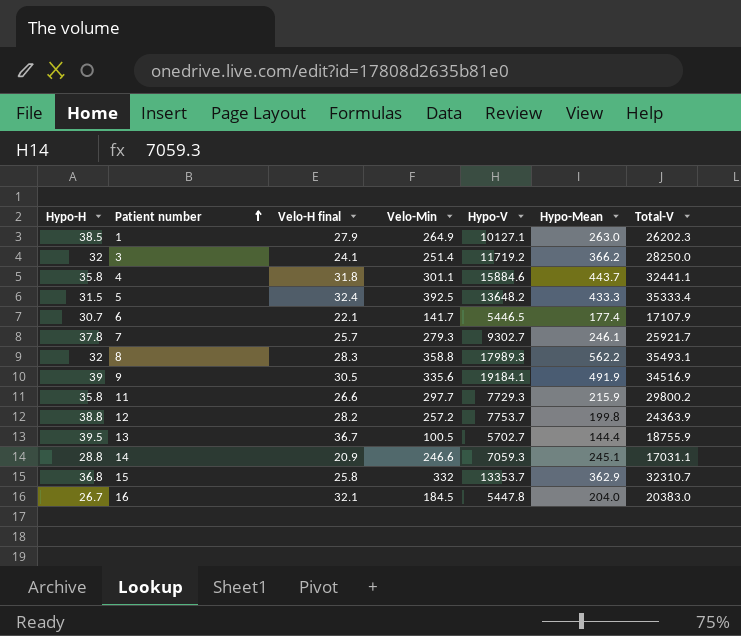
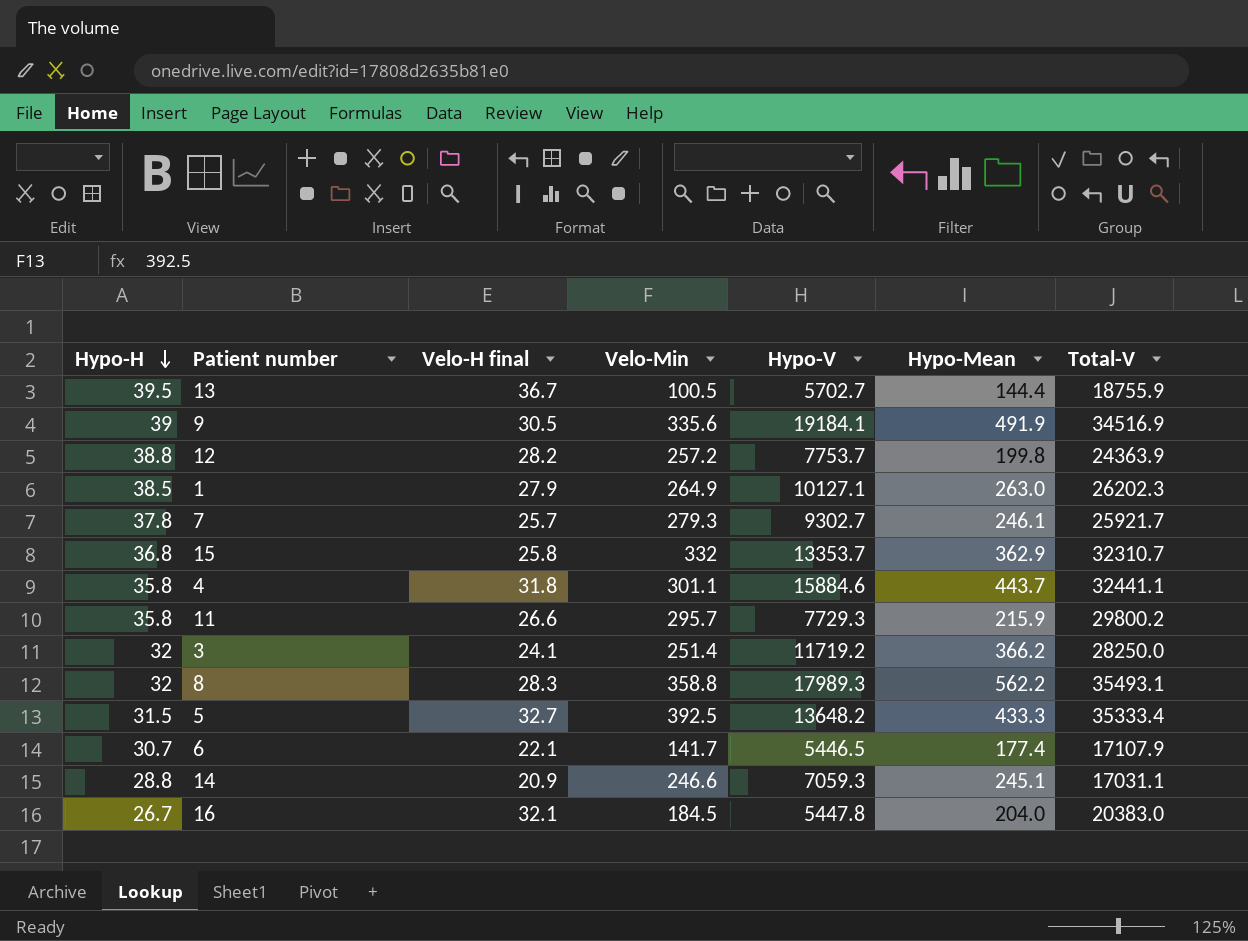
row order: Patient number ascending -> Hypo-H descending
11 | Velo-Min: 297.7 -> 295.7
5 | Velo-H final: 32.4 -> 32.7

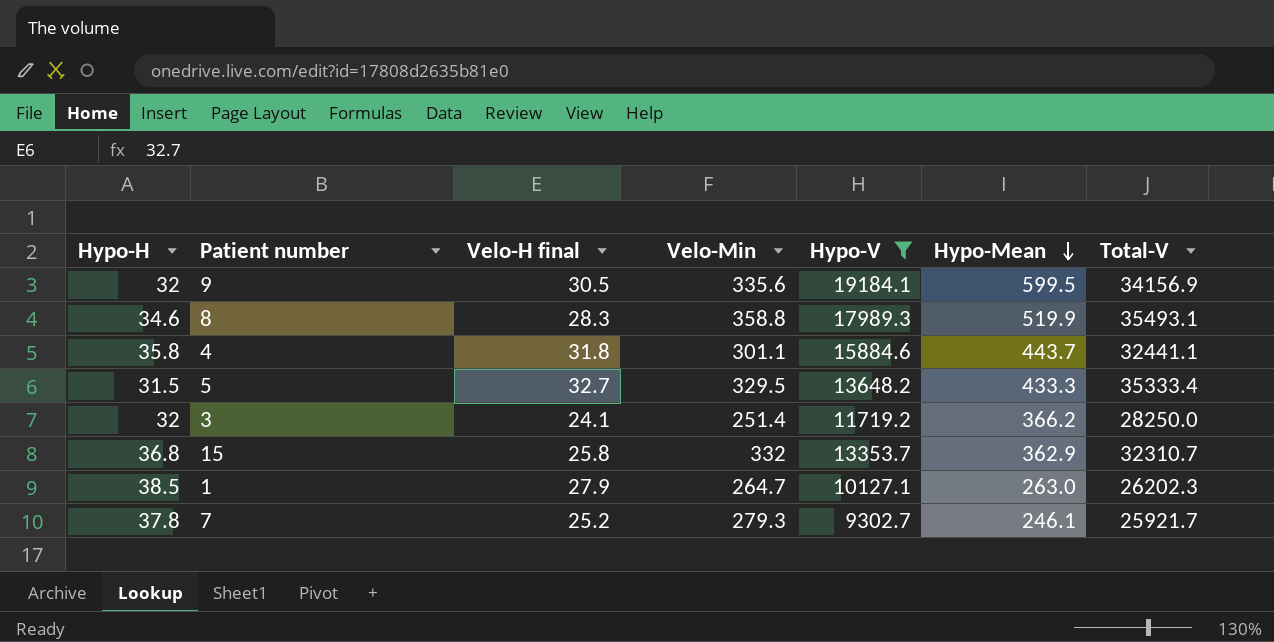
filter: none -> Hypo-V >= 9302.7
row order: Hypo-H descending -> Hypo-Mean descending
9 | Hypo-H: 39 -> 32
9 | Hypo-Mean: 491.9 -> 599.5
9 | Total-V: 34516.9 -> 34156.9
8 | Hypo-H: 32 -> 34.6
8 | Hypo-Mean: 562.2 -> 519.9
5 | Velo-Min: 392.5 -> 329.5
1 | Velo-Min: 264.9 -> 264.7
7 | Velo-H final: 25.7 -> 25.2

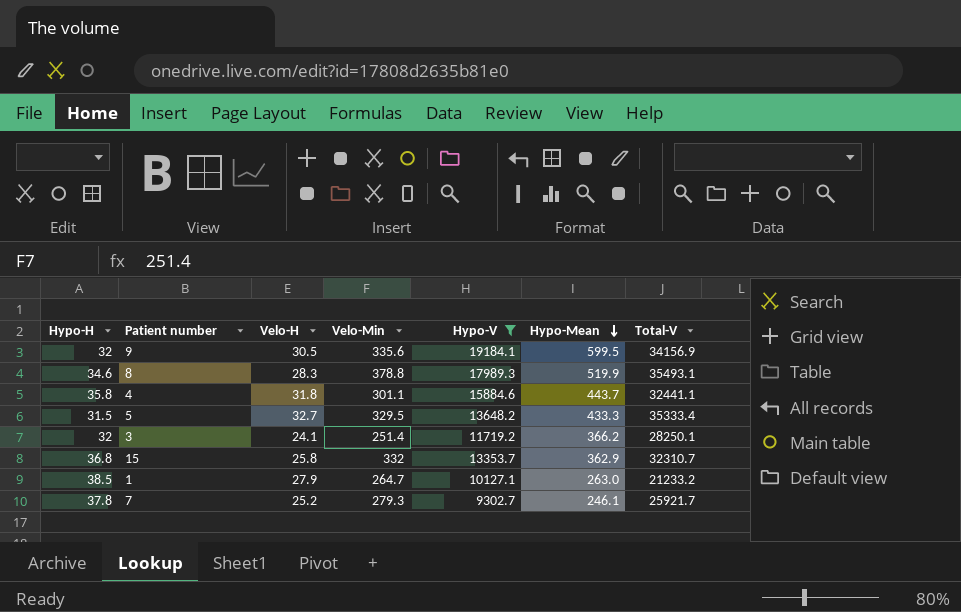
column name: Velo-H final -> Velo-H
8 | Velo-Min: 358.8 -> 378.8
3 | Total-V: 28250.0 -> 28250.1
1 | Total-V: 26202.3 -> 21233.2

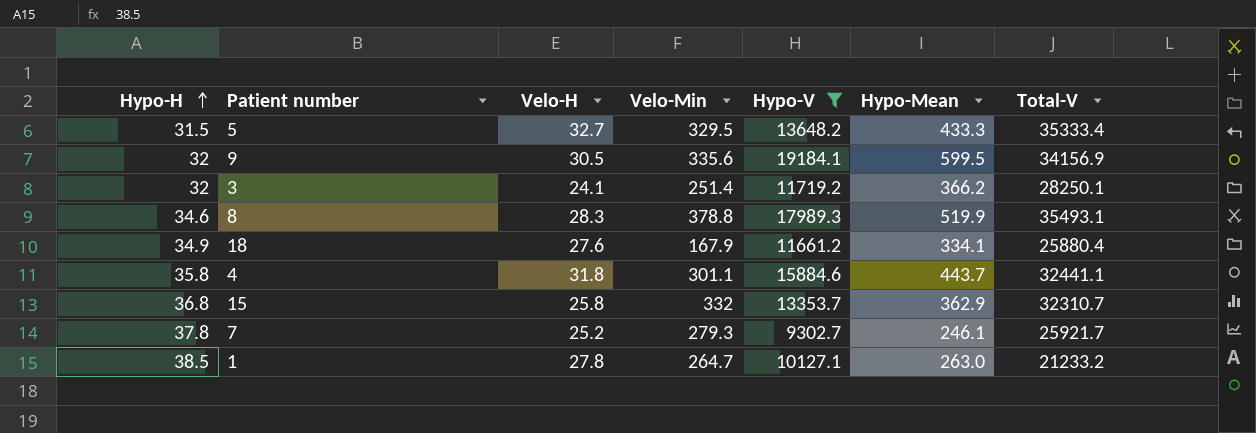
row order: Hypo-Mean descending -> Hypo-H ascending
row 18: none -> 34.9 | 27.6 | 167.9 | 11661.2 | 334.1 | 25880.4
1 | Velo-H: 27.9 -> 27.8

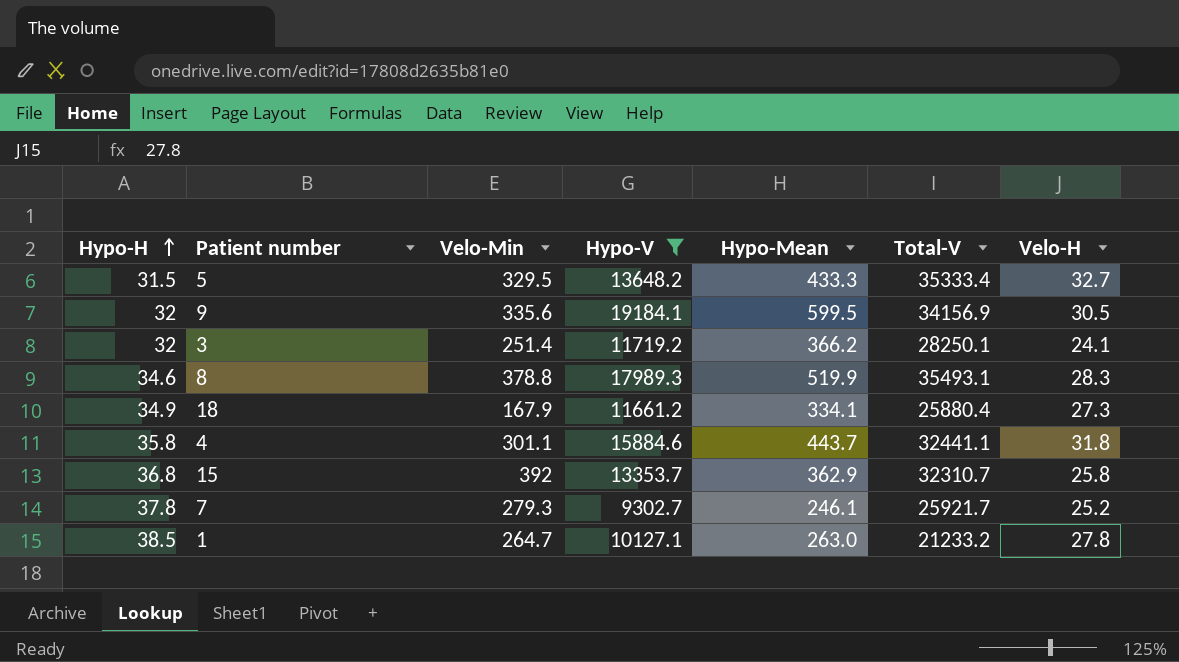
column Velo-H | position: 3 -> 7
18 | Velo-H: 27.6 -> 27.3
15 | Velo-Min: 332 -> 392

